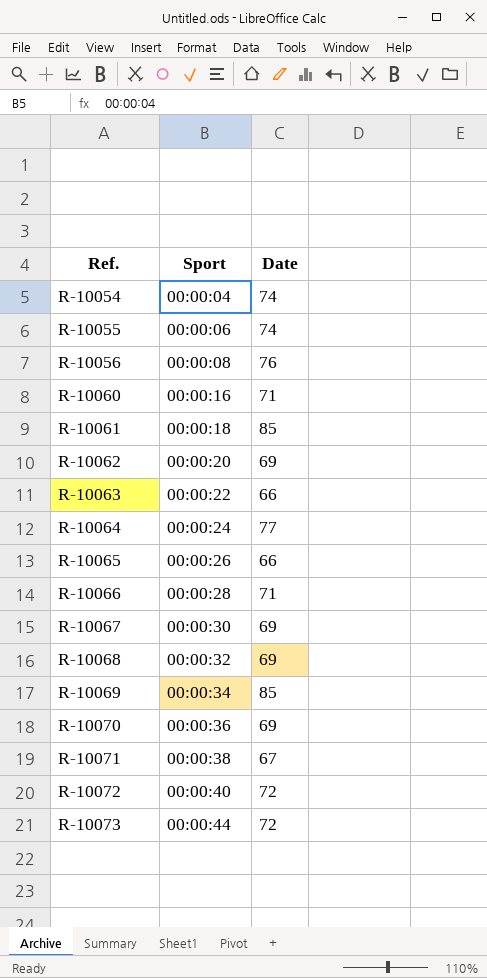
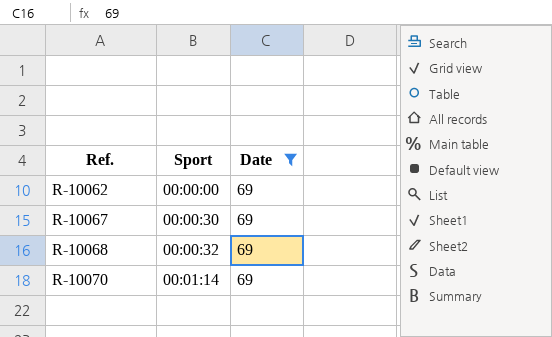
filter: none -> Date = 69
R-10062 | Sport: 00:00:20 -> 00:00:00
R-10070 | Sport: 00:00:36 -> 00:01:14

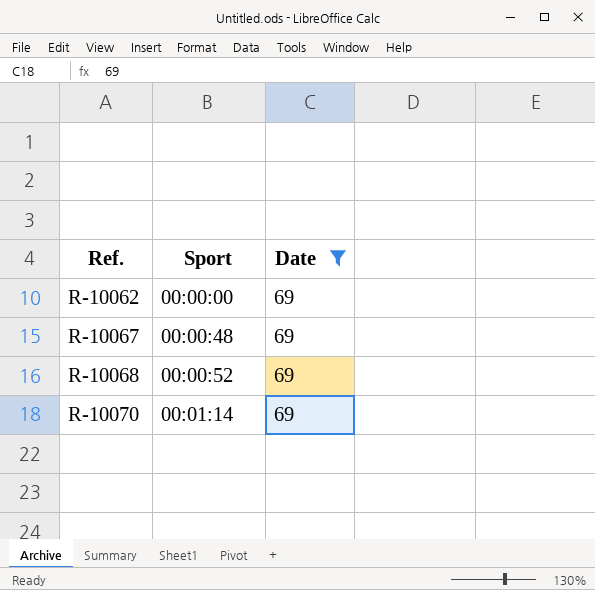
R-10067 | Sport: 00:00:30 -> 00:00:48
R-10068 | Sport: 00:00:32 -> 00:00:52

